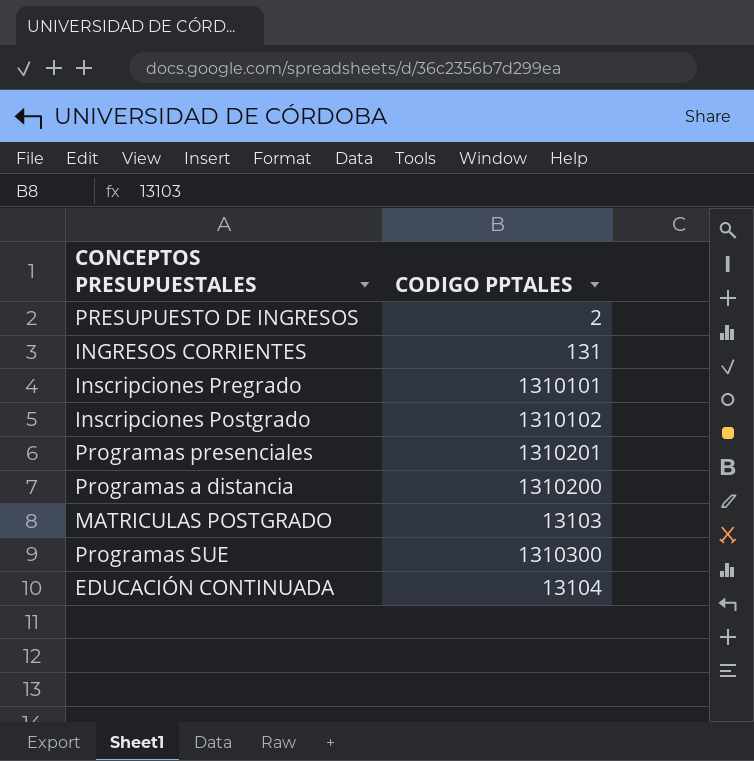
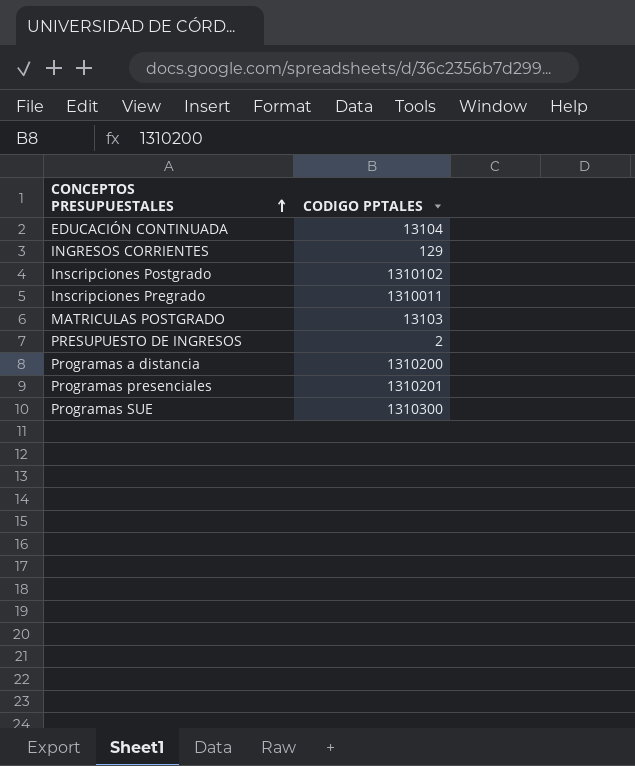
row order: none -> CONCEPTOS PRESUPUESTALES ascending
INGRESOS CORRIENTES | CODIGO PPTALES: 131 -> 129
Inscripciones Pregrado | CODIGO PPTALES: 1310101 -> 1310011

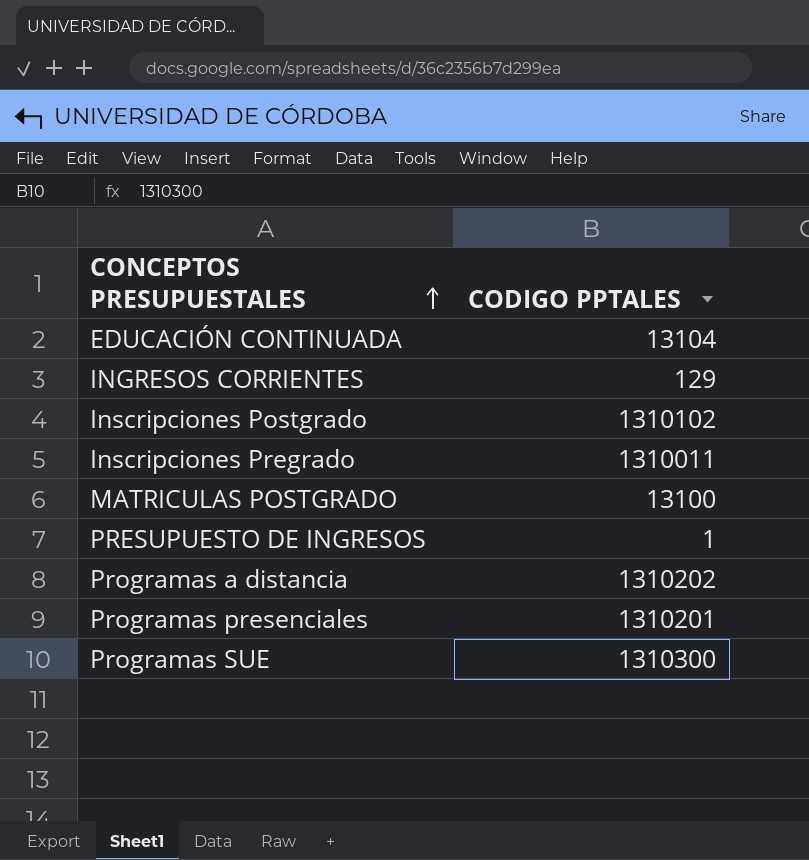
MATRICULAS POSTGRADO | CODIGO PPTALES: 13103 -> 13100
PRESUPUESTO DE INGRESOS | CODIGO PPTALES: 2 -> 1
Programas a distancia | CODIGO PPTALES: 1310200 -> 1310202

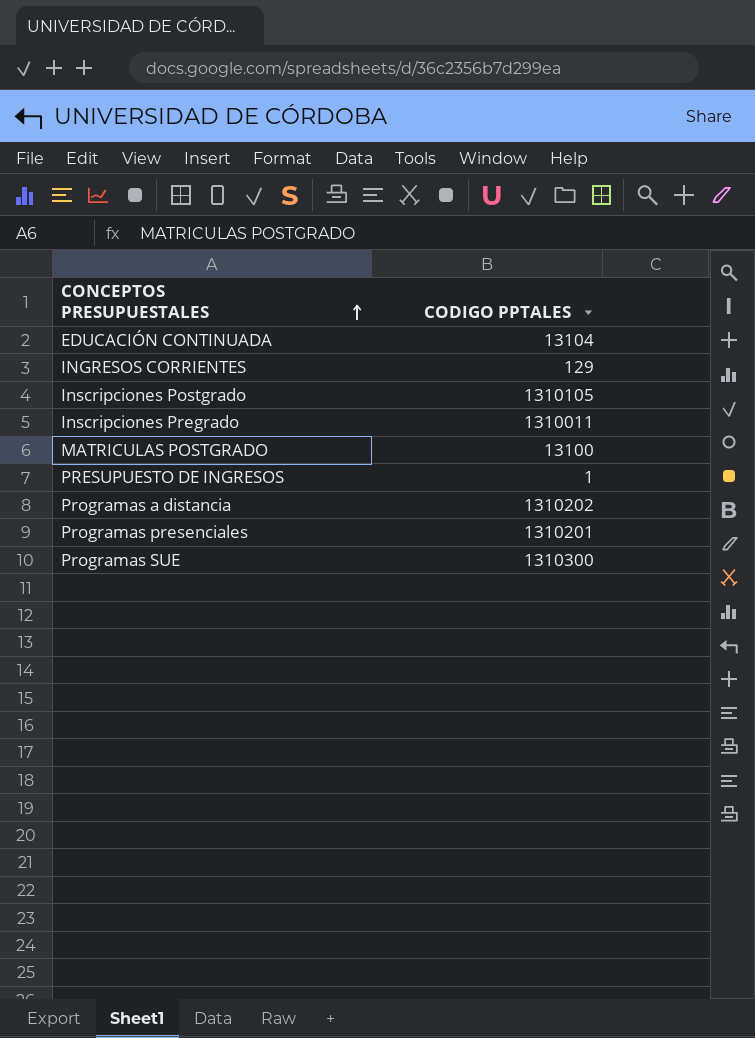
Inscripciones Postgrado | CODIGO PPTALES: 1310102 -> 1310105

